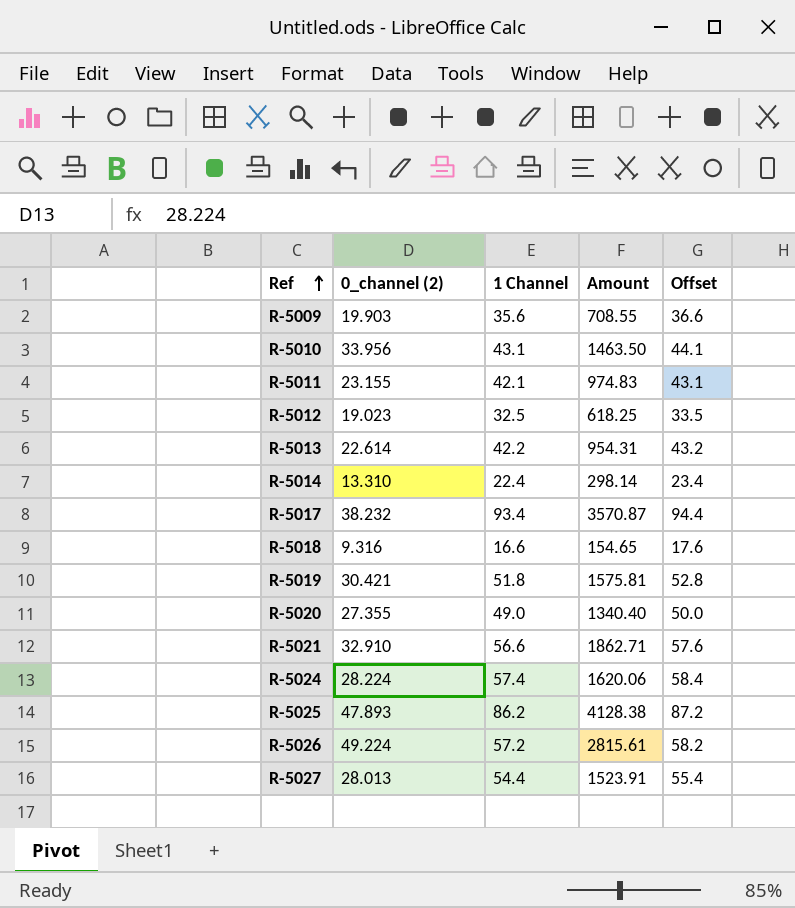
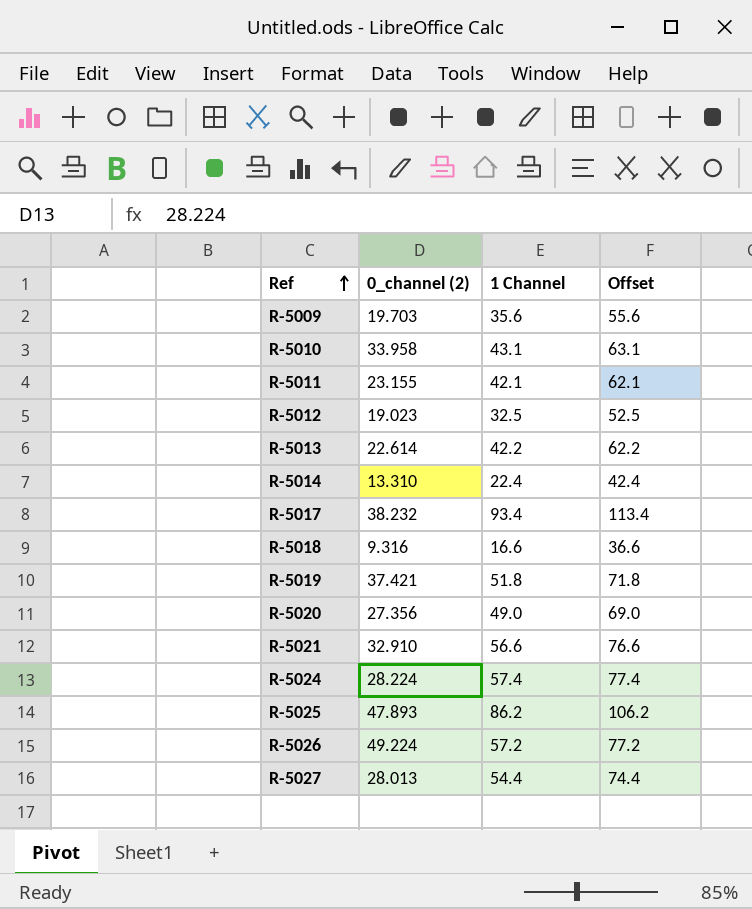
column Amount | formula: [0_channel (2)] * [1 Channel] -> none
column Offset | formula: [1 Channel] + 1 -> [1 Channel] + 20
R-5009 | 0_channel (2): 19.903 -> 19.703
R-5010 | 0_channel (2): 33.956 -> 33.958
R-5019 | 0_channel (2): 30.421 -> 37.421
R-5020 | 0_channel (2): 27.355 -> 27.356

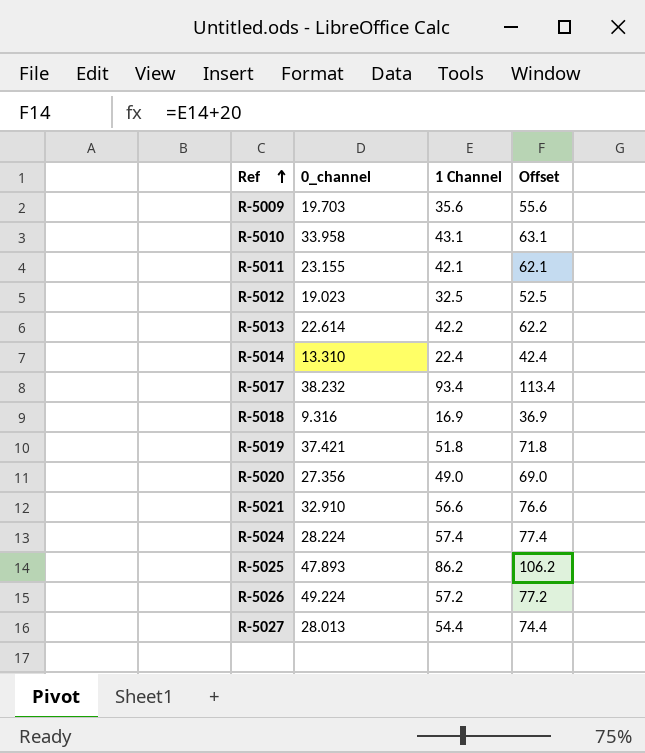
column name: 0_channel (2) -> 0_channel
R-5018 | 1 Channel: 16.6 -> 16.9
R-5018 | Offset: 36.6 -> 36.9

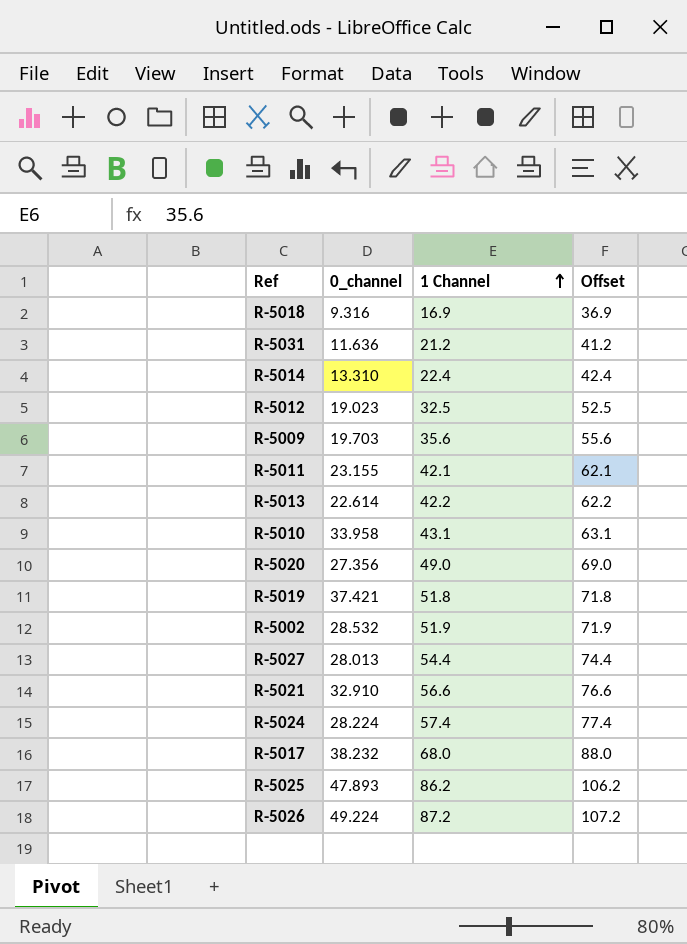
row order: Ref ascending -> 1 Channel ascending
row R-5031: none -> 11.636 | 21.2 | 41.2
row R-5002: none -> 28.532 | 51.9 | 71.9
R-5017 | 1 Channel: 93.4 -> 68.0
R-5017 | Offset: 113.4 -> 88.0
R-5026 | 1 Channel: 57.2 -> 87.2
R-5026 | Offset: 77.2 -> 107.2

